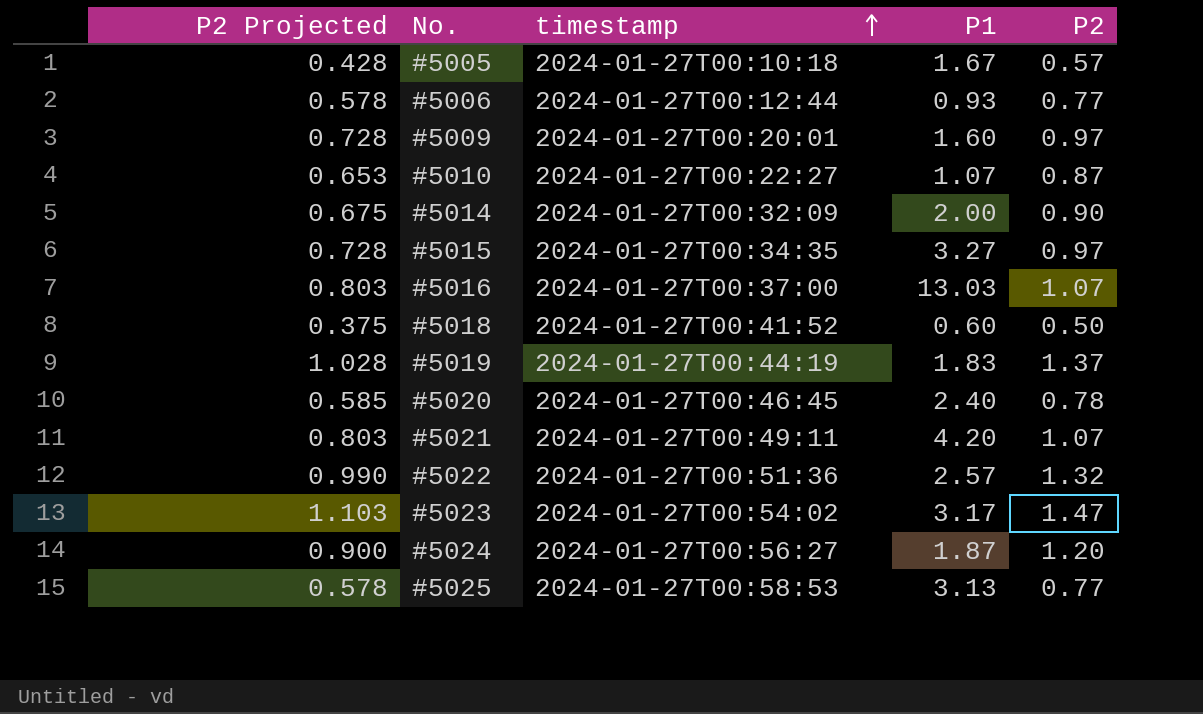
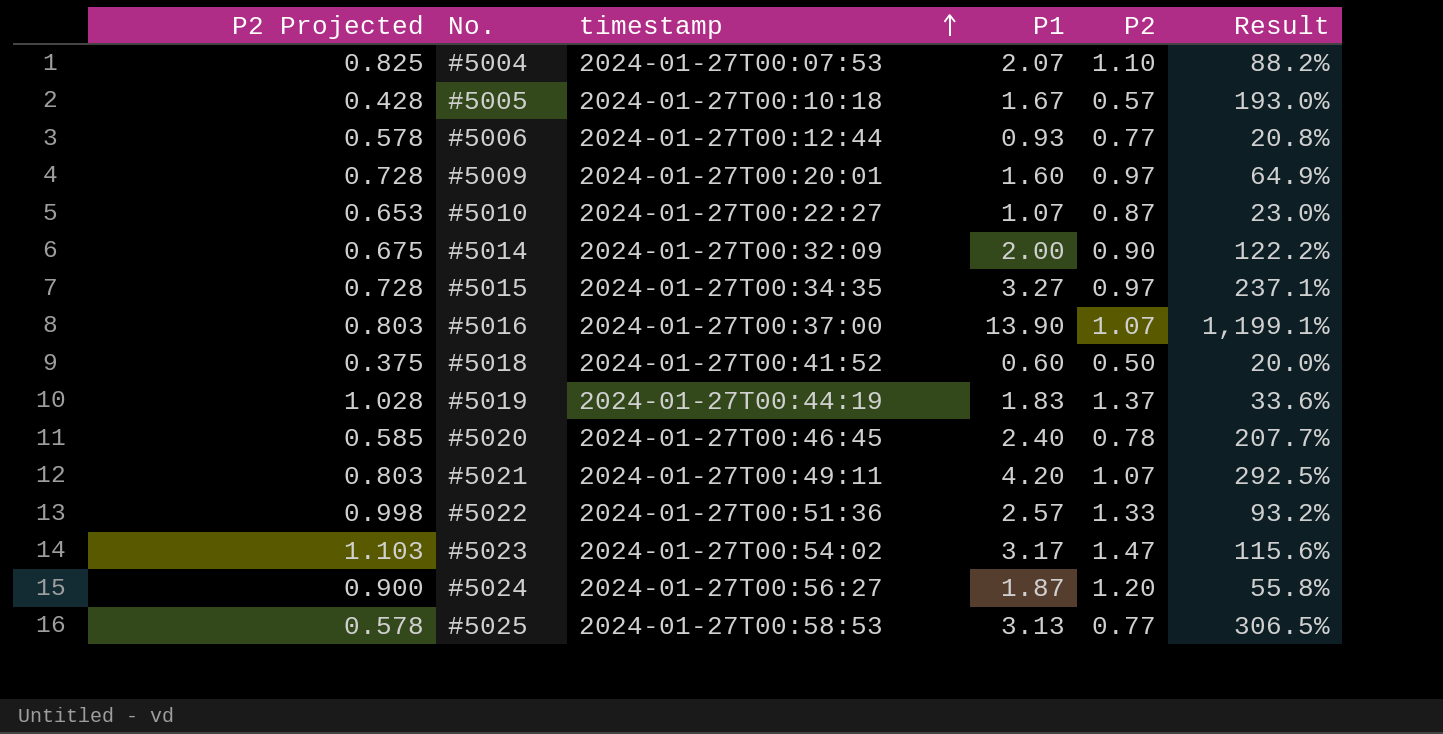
column Result | formula: none -> ([P1] - [P2]) / [P2]
row #5004: none -> 0.825 | 2024-01-27T00:07:53 | 2.07 | 1.10 | 88.2%
#5016 | P1: 13.03 -> 13.90
#5022 | P2 Projected: 0.990 -> 0.998
#5022 | P2: 1.32 -> 1.33

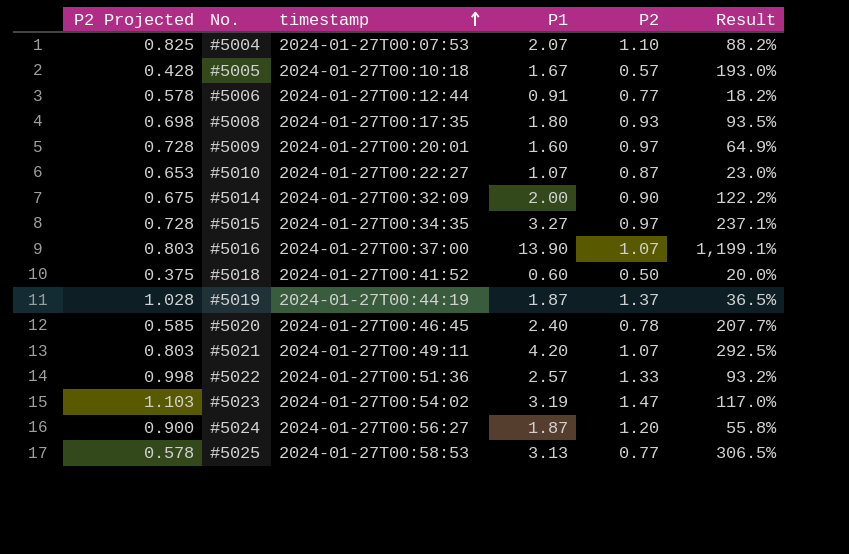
#5006 | P1: 0.93 -> 0.91
#5006 | Result: 20.8% -> 18.2%
row #5008: none -> 0.698 | 2024-01-27T00:17:35 | 1.80 | 0.93 | 93.5%
#5019 | P1: 1.83 -> 1.87
#5019 | Result: 33.6% -> 36.5%
#5023 | P1: 3.17 -> 3.19
#5023 | Result: 115.6% -> 117.0%

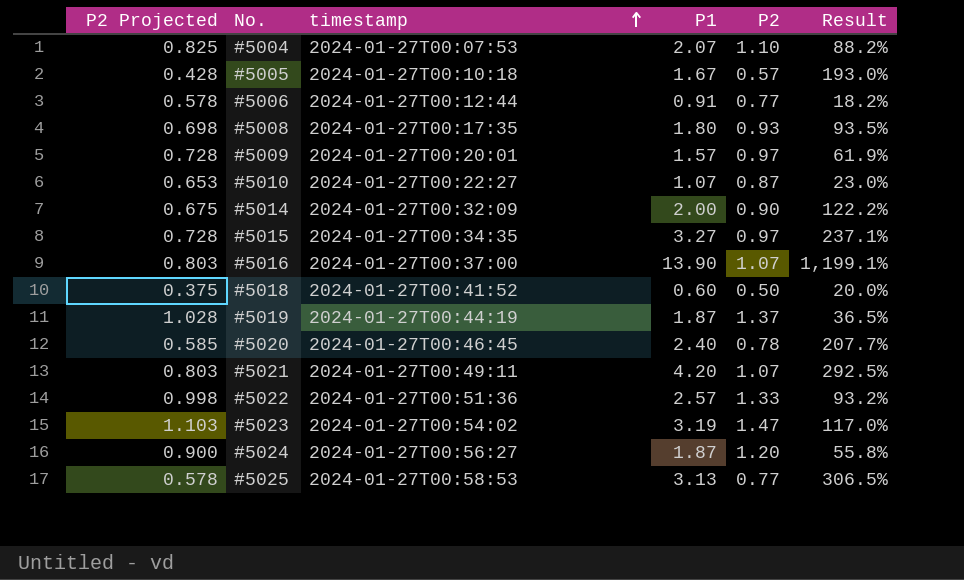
#5009 | P1: 1.60 -> 1.57
#5009 | Result: 64.9% -> 61.9%

